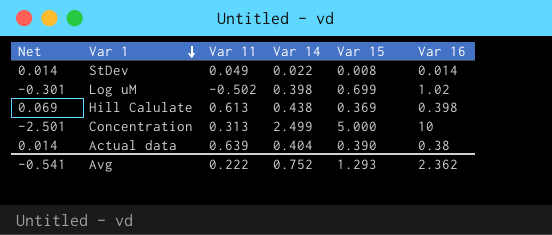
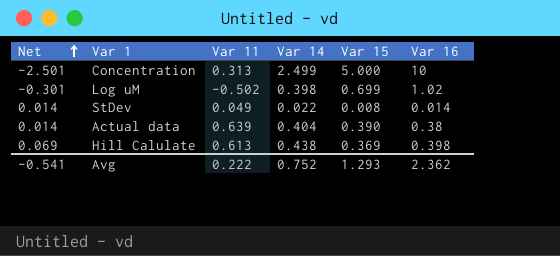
row order: Var 1 descending -> Net ascending

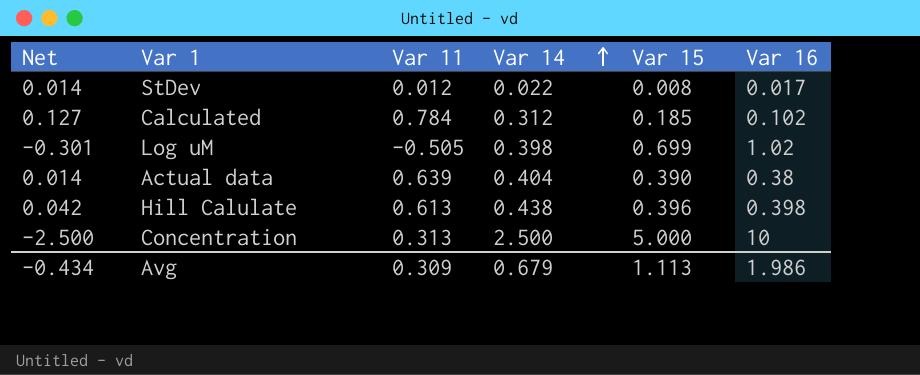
row order: Net ascending -> Var 14 ascending
StDev | Var 11: 0.049 -> 0.012
StDev | Var 16: 0.014 -> 0.017
row Calculated: none -> 0.127 | 0.784 | 0.312 | 0.185 | 0.102
Log uM | Var 11: -0.502 -> -0.505
Hill Calulate | Net: 0.069 -> 0.042
Hill Calulate | Var 15: 0.369 -> 0.396
Concentration | Net: -2.501 -> -2.500
Concentration | Var 14: 2.499 -> 2.500
Avg | Net: -0.541 -> -0.434
Avg | Var 11: 0.222 -> 0.309
Avg | Var 14: 0.752 -> 0.679
Avg | Var 15: 1.293 -> 1.113
Avg | Var 16: 2.362 -> 1.986

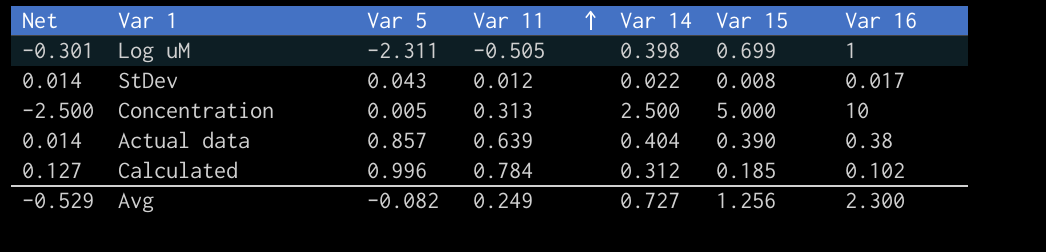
row order: Var 14 ascending -> Var 11 ascending
column Var 5 | position: none -> 3
row Hill Calulate: 0.042 | 0.613 | 0.438 | 0.396 | 0.398 -> none
Log uM | Var 16: 1.02 -> 1
Avg | Net: -0.434 -> -0.529
Avg | Var 11: 0.309 -> 0.249
Avg | Var 14: 0.679 -> 0.727
Avg | Var 15: 1.113 -> 1.256
Avg | Var 16: 1.986 -> 2.300

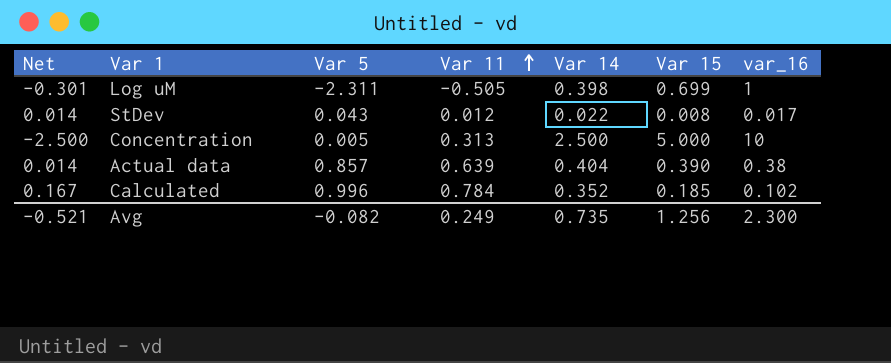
column name: Var 16 -> var_16
Calculated | Net: 0.127 -> 0.167
Calculated | Var 14: 0.312 -> 0.352
Avg | Net: -0.529 -> -0.521
Avg | Var 14: 0.727 -> 0.735

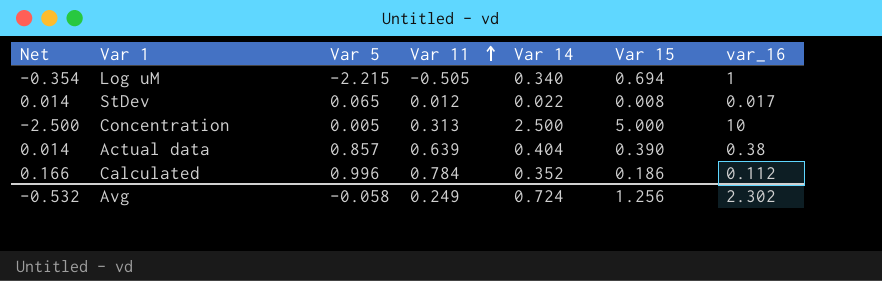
Log uM | Net: -0.301 -> -0.354
Log uM | Var 5: -2.311 -> -2.215
Log uM | Var 14: 0.398 -> 0.340
Log uM | Var 15: 0.699 -> 0.694
StDev | Var 5: 0.043 -> 0.065
Calculated | Net: 0.167 -> 0.166
Calculated | Var 15: 0.185 -> 0.186
Calculated | var_16: 0.102 -> 0.112
Avg | Net: -0.521 -> -0.532
Avg | Var 5: -0.082 -> -0.058
Avg | Var 14: 0.735 -> 0.724
Avg | var_16: 2.300 -> 2.302

